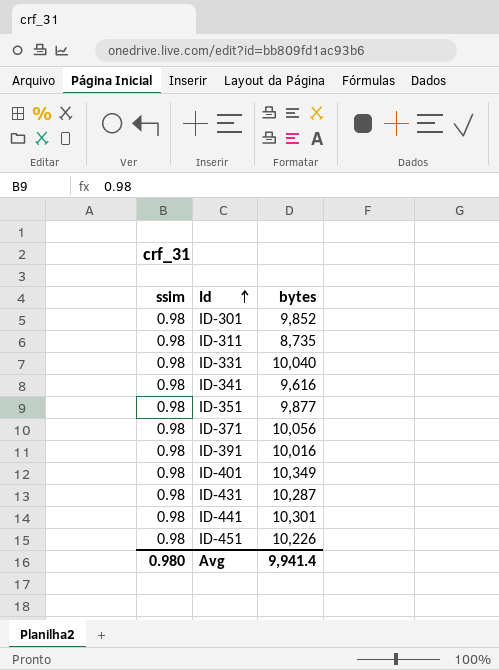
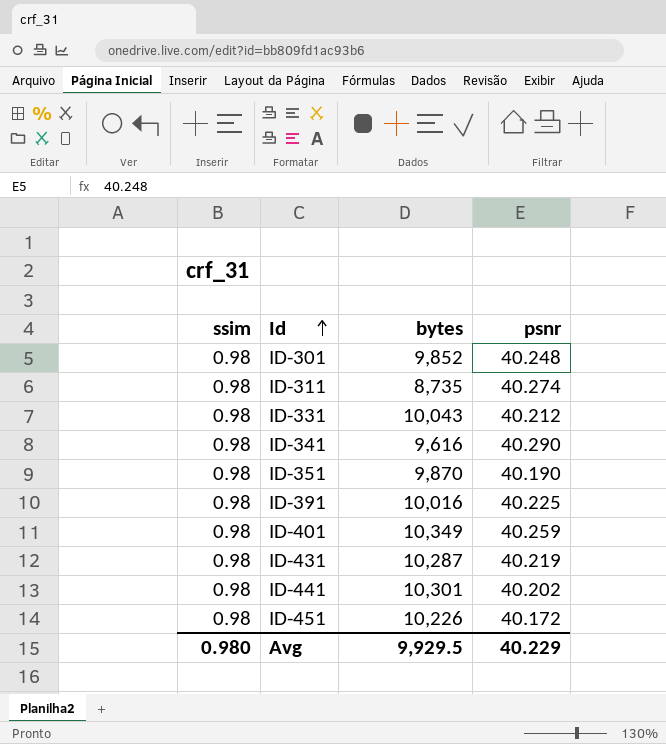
column psnr | position: none -> 4
row ID-371: 0.98 | 10,056 -> none
ID-331 | bytes: 10,040 -> 10,043
ID-351 | bytes: 9,877 -> 9,870
Avg | bytes: 9,941.4 -> 9,929.5

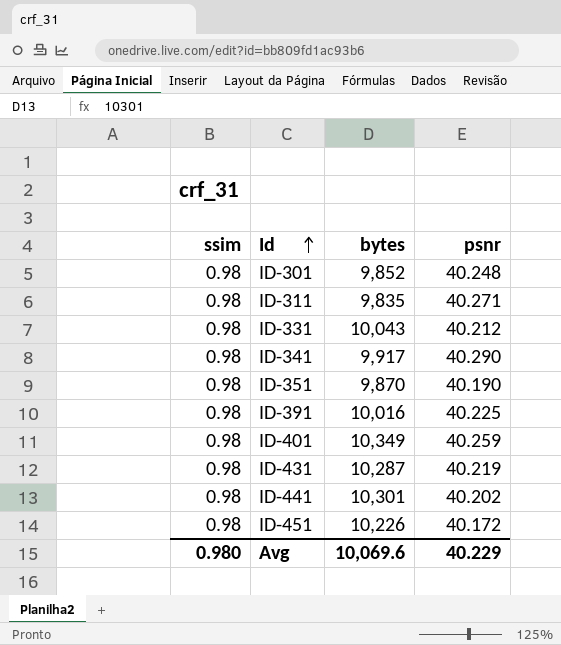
ID-311 | bytes: 8,735 -> 9,835
ID-311 | psnr: 40.274 -> 40.271
ID-341 | bytes: 9,616 -> 9,917
Avg | bytes: 9,929.5 -> 10,069.6

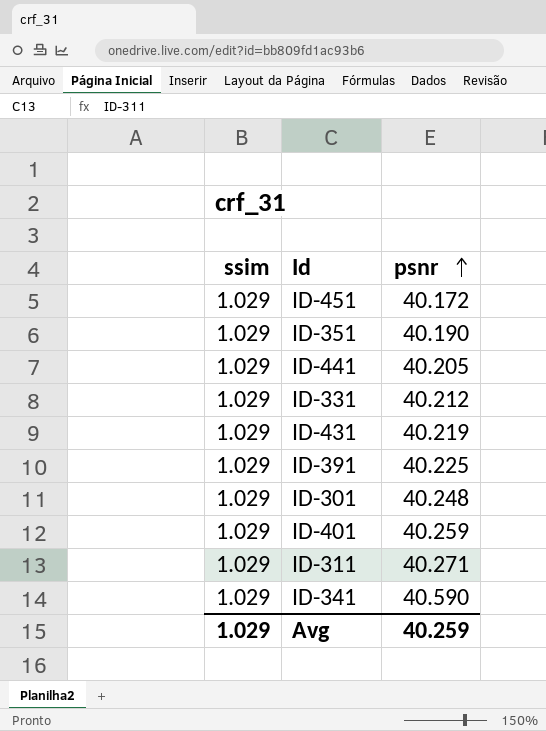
row order: Id ascending -> psnr ascending
column bytes | position: 3 -> none
ID-451 | ssim: 0.98 -> 1.029
ID-351 | ssim: 0.98 -> 1.029
ID-441 | ssim: 0.98 -> 1.029
ID-441 | psnr: 40.202 -> 40.205
ID-331 | ssim: 0.98 -> 1.029
ID-431 | ssim: 0.98 -> 1.029
ID-391 | ssim: 0.98 -> 1.029
ID-301 | ssim: 0.98 -> 1.029
ID-401 | ssim: 0.98 -> 1.029
ID-311 | ssim: 0.98 -> 1.029
ID-341 | ssim: 0.98 -> 1.029
ID-341 | psnr: 40.290 -> 40.590
Avg | ssim: 0.980 -> 1.029
Avg | psnr: 40.229 -> 40.259

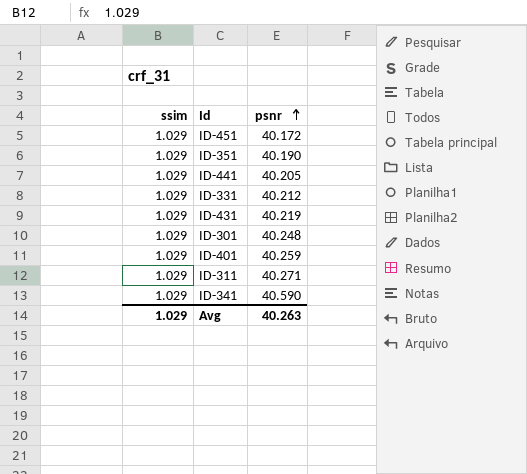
row ID-391: 1.029 | 40.225 -> none
Avg | psnr: 40.259 -> 40.263

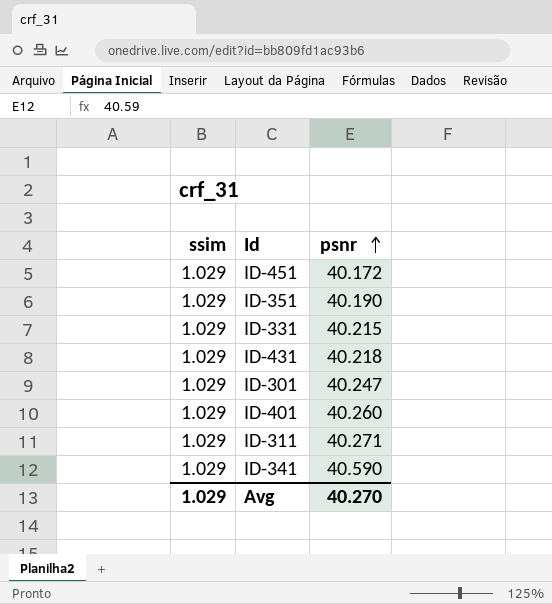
row ID-441: 1.029 | 40.205 -> none
ID-331 | psnr: 40.212 -> 40.215
ID-431 | psnr: 40.219 -> 40.218
ID-301 | psnr: 40.248 -> 40.247
ID-401 | psnr: 40.259 -> 40.260
Avg | psnr: 40.263 -> 40.270

